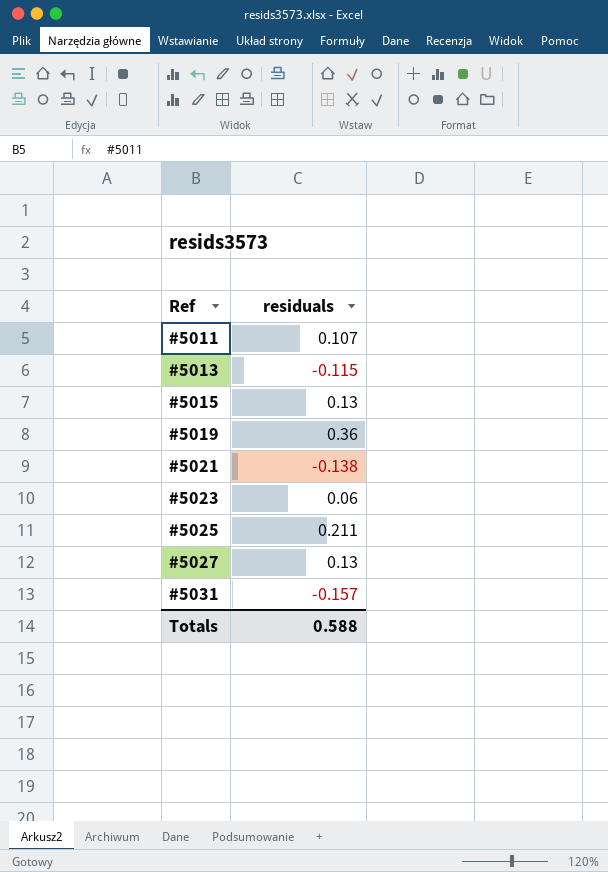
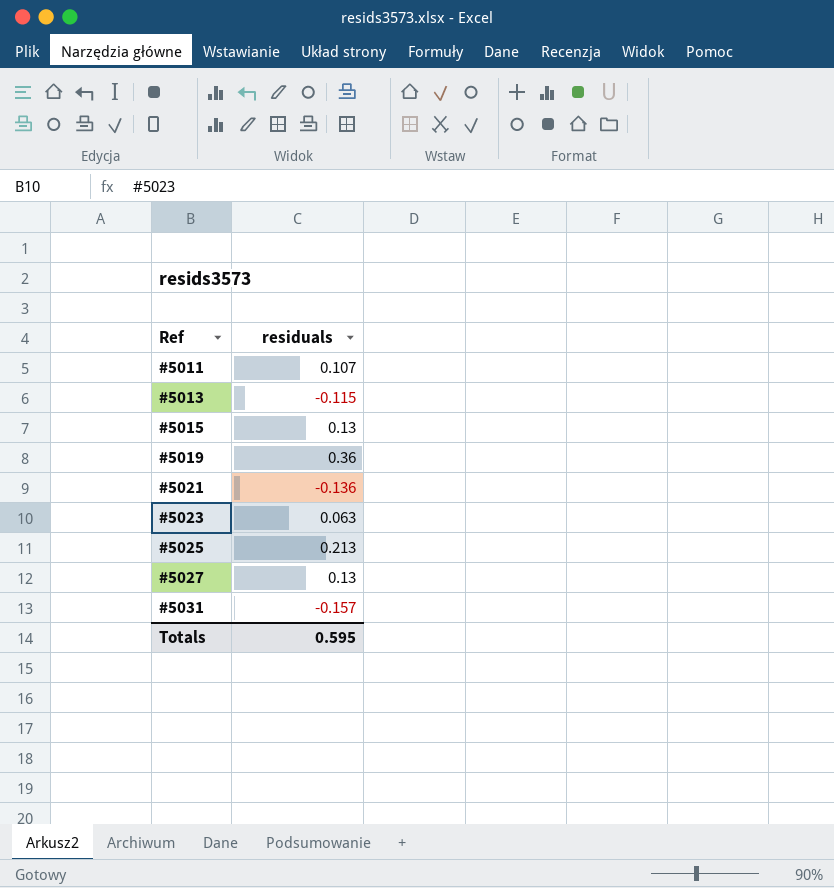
#5021 | residuals: -0.138 -> -0.136
#5023 | residuals: 0.06 -> 0.063
#5025 | residuals: 0.211 -> 0.213
Totals | residuals: 0.588 -> 0.595

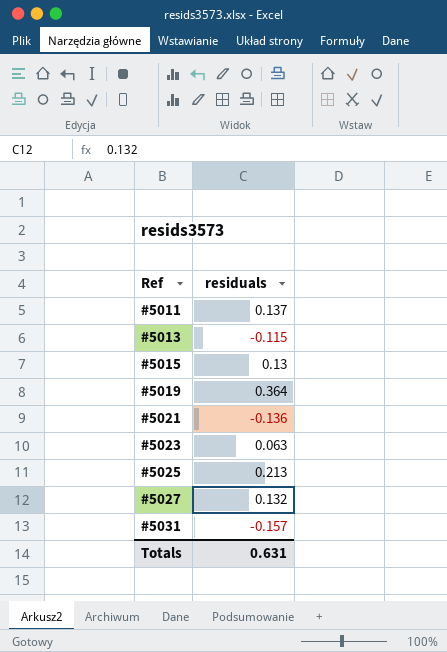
#5011 | residuals: 0.107 -> 0.137
#5019 | residuals: 0.36 -> 0.364
#5027 | residuals: 0.13 -> 0.132
Totals | residuals: 0.595 -> 0.631

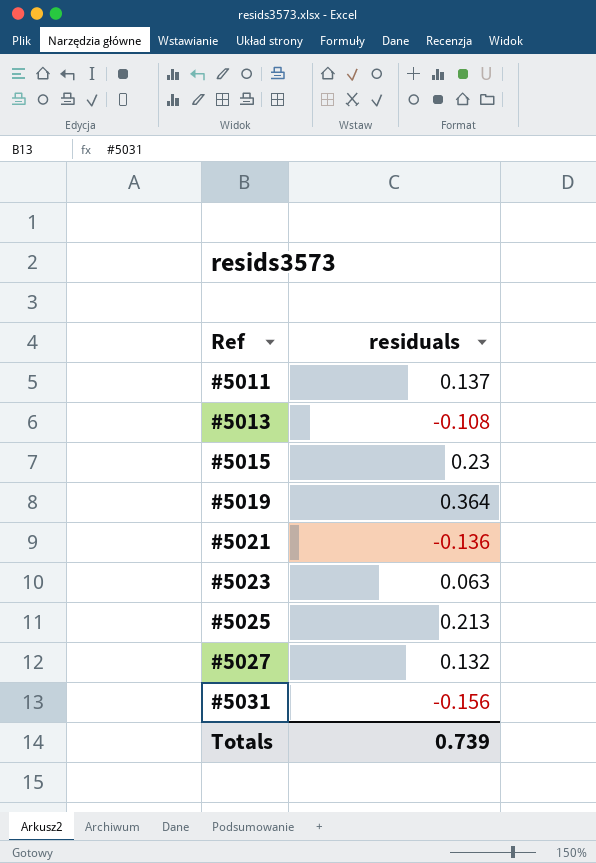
#5013 | residuals: -0.115 -> -0.108
#5015 | residuals: 0.13 -> 0.23
#5031 | residuals: -0.157 -> -0.156
Totals | residuals: 0.631 -> 0.739

